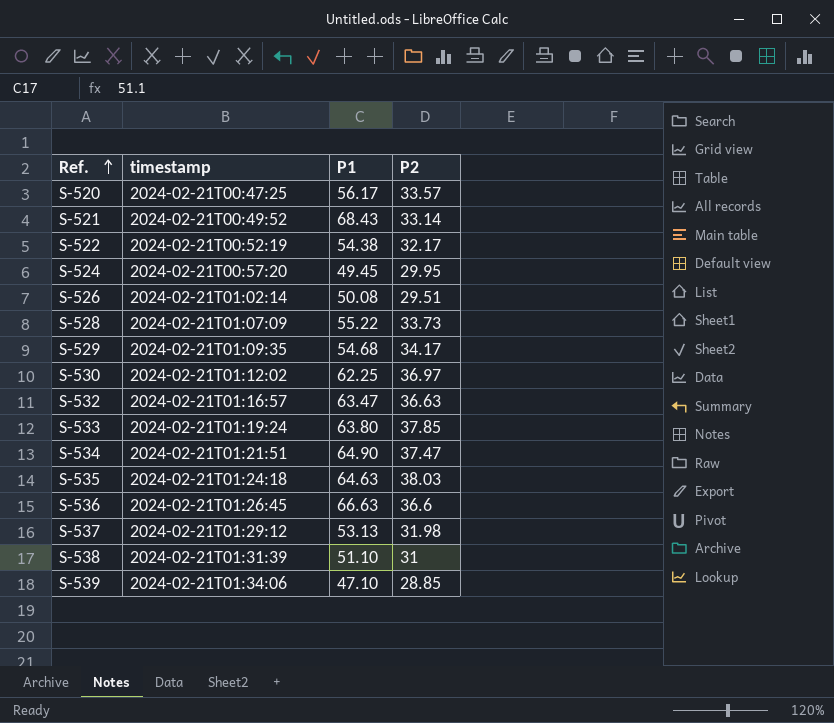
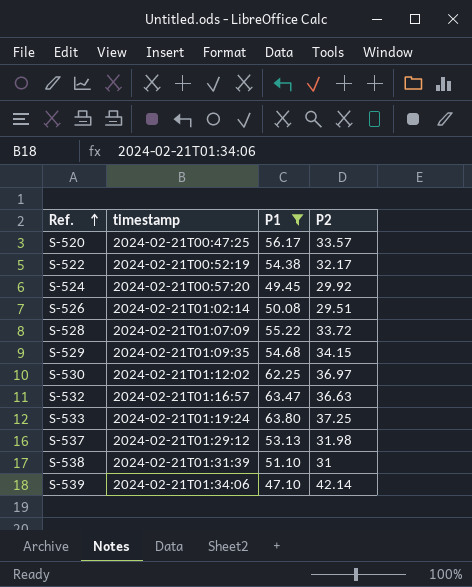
filter: none -> P1 <= 63.80
S-524 | P2: 29.95 -> 29.92
S-528 | P2: 33.73 -> 33.72
S-529 | P2: 34.17 -> 34.15
S-533 | P2: 37.85 -> 37.25
S-539 | P2: 28.85 -> 42.14

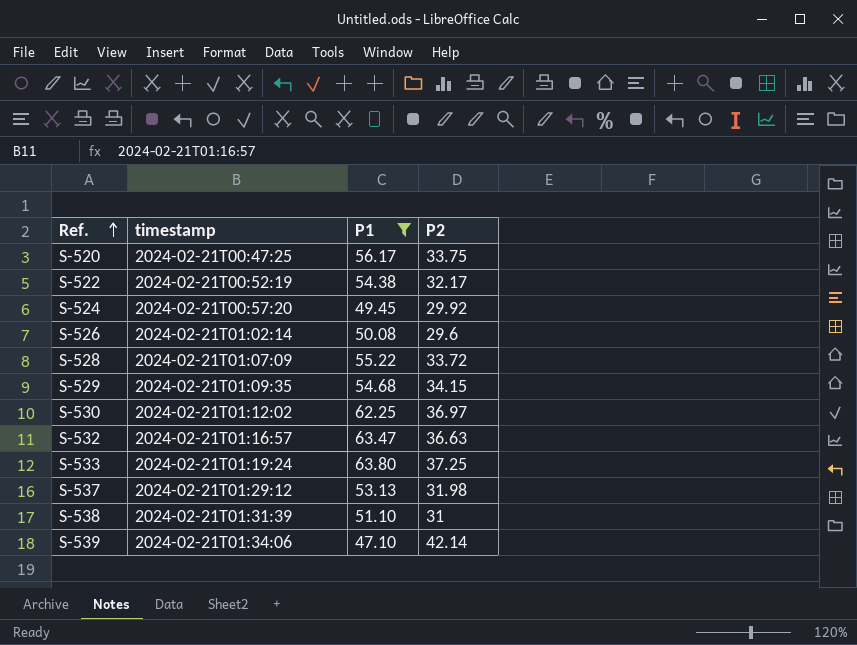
S-520 | P2: 33.57 -> 33.75
S-526 | P2: 29.51 -> 29.6

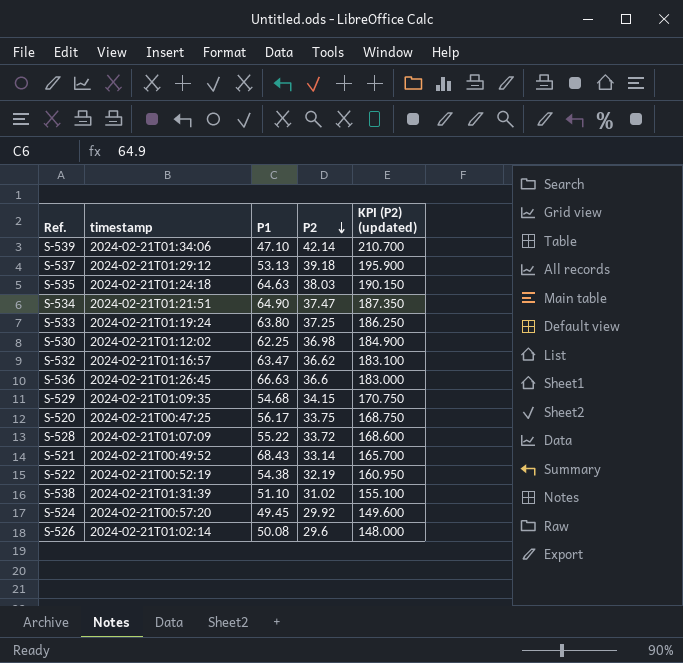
filter: P1 <= 63.80 -> none
row order: Ref. ascending -> P2 descending
column KPI (P2) (updated) | formula: none -> [P2] * 5
S-537 | P2: 31.98 -> 39.18
S-530 | P2: 36.97 -> 36.98
S-532 | P2: 36.63 -> 36.62
S-522 | P2: 32.17 -> 32.19
S-538 | P2: 31 -> 31.02

